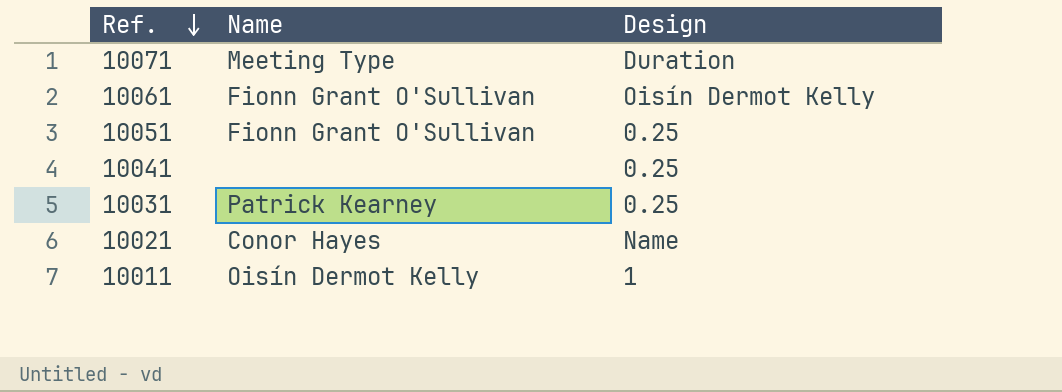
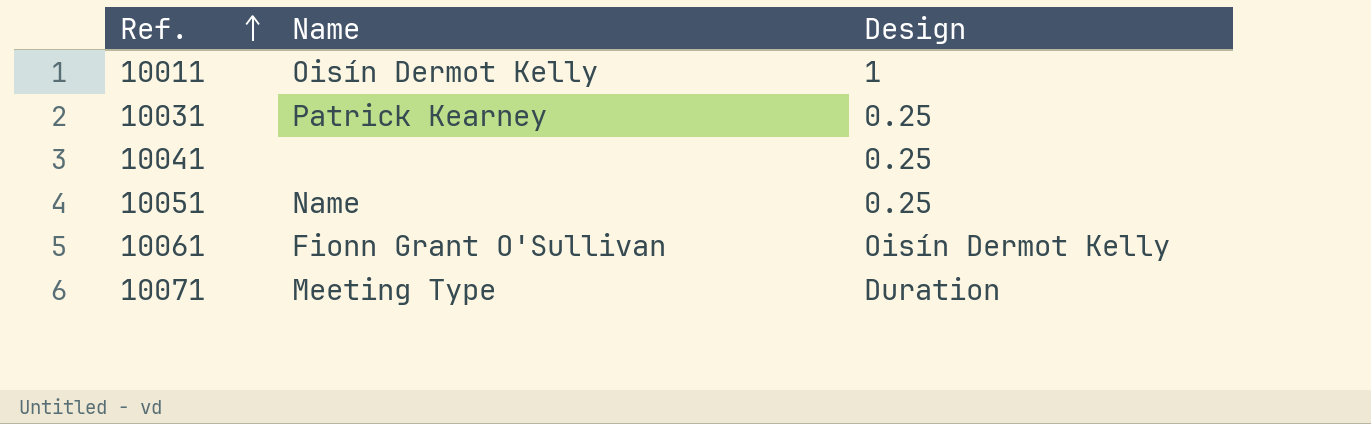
row order: Ref. descending -> Ref. ascending
row 10021: Conor Hayes | Name -> none
10051 | Name: Fionn Grant O'Sullivan -> Name

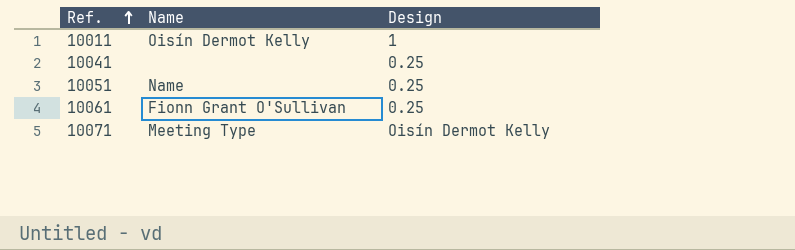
row 10031: Patrick Kearney | 0.25 -> none
10061 | Design: Oisín Dermot Kelly -> 0.25
10071 | Design: Duration -> Oisín Dermot Kelly

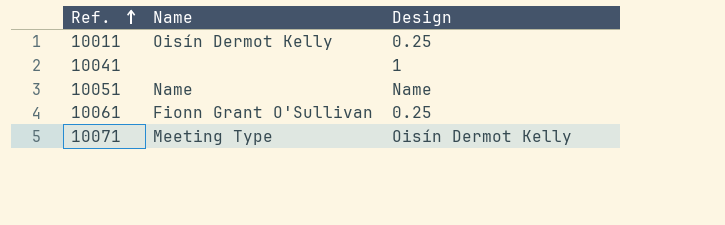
10011 | Design: 1 -> 0.25
10041 | Design: 0.25 -> 1
10051 | Design: 0.25 -> Name

